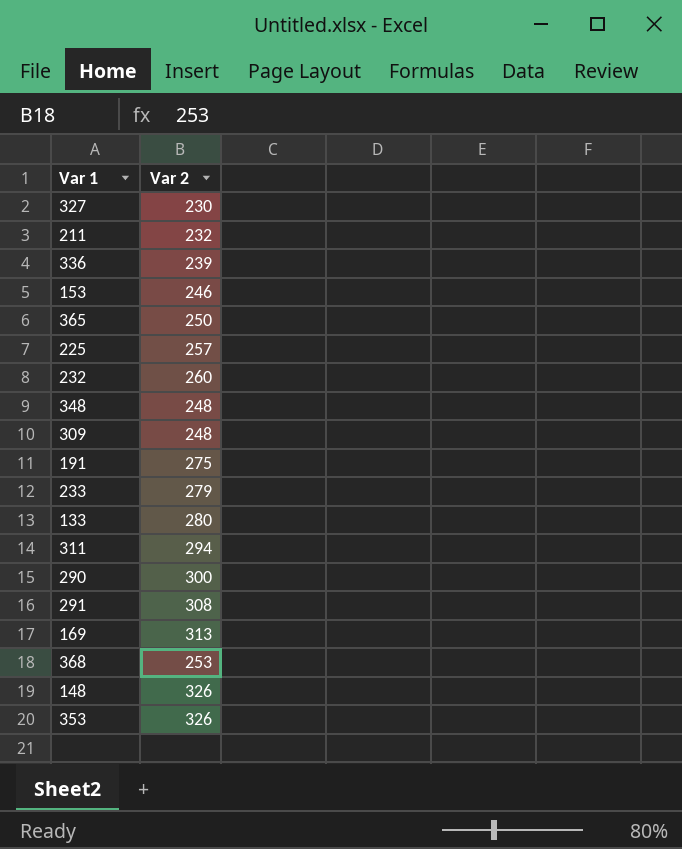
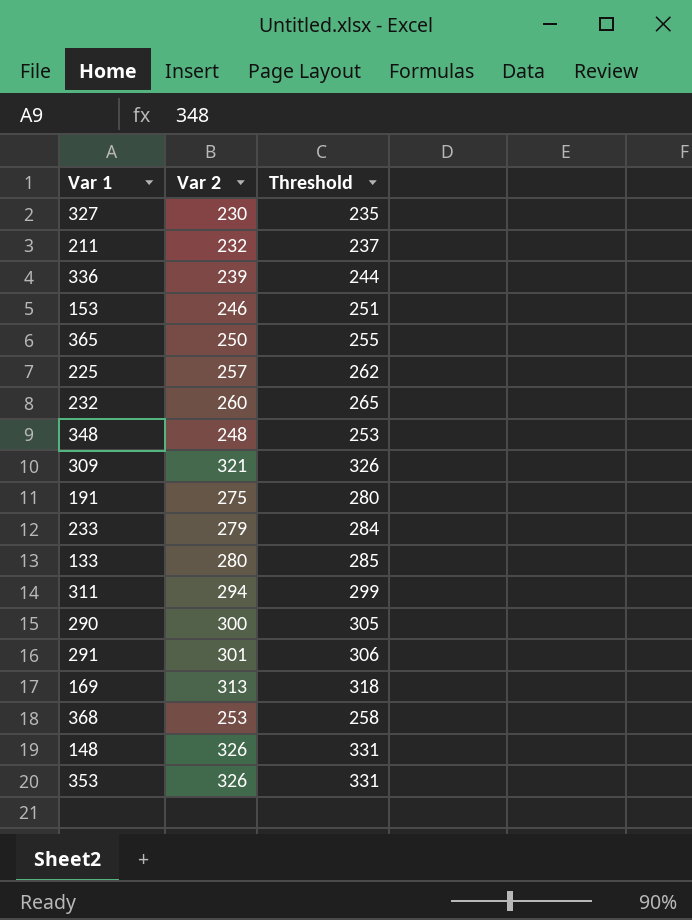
column Threshold | formula: none -> [Var 2] + 5
309 | Var 2: 248 -> 321
291 | Var 2: 308 -> 301

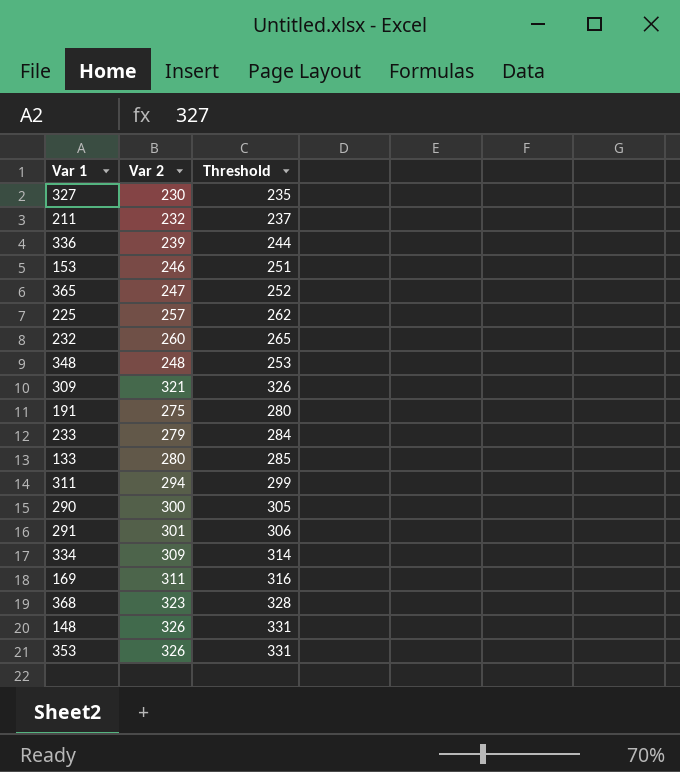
365 | Var 2: 250 -> 247
365 | Threshold: 255 -> 252
row 334: none -> 309 | 314
169 | Var 2: 313 -> 311
169 | Threshold: 318 -> 316
368 | Var 2: 253 -> 323
368 | Threshold: 258 -> 328

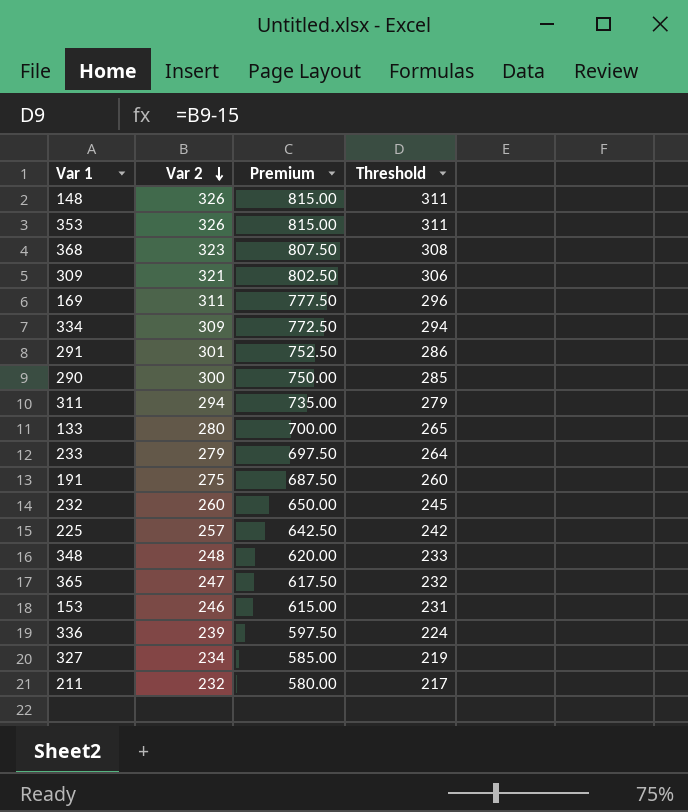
row order: none -> Var 2 descending
column Premium | formula: none -> [Var 2] * 2.5
column Threshold | formula: [Var 2] + 5 -> [Var 2] - 15
327 | Var 2: 230 -> 234

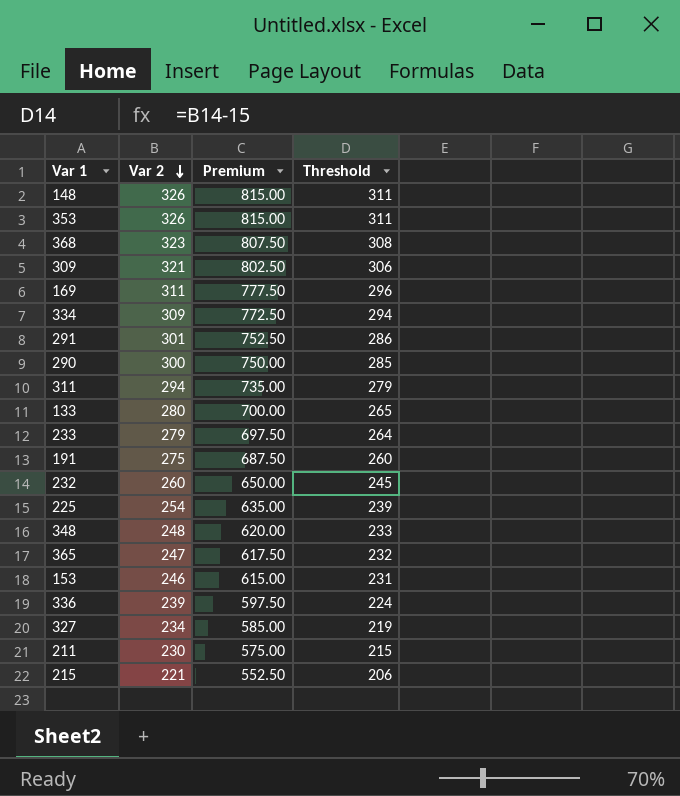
225 | Var 2: 257 -> 254
225 | Premium: 642.50 -> 635.00
225 | Threshold: 242 -> 239
211 | Var 2: 232 -> 230
211 | Premium: 580.00 -> 575.00
211 | Threshold: 217 -> 215
row 215: none -> 221 | 552.50 | 206

